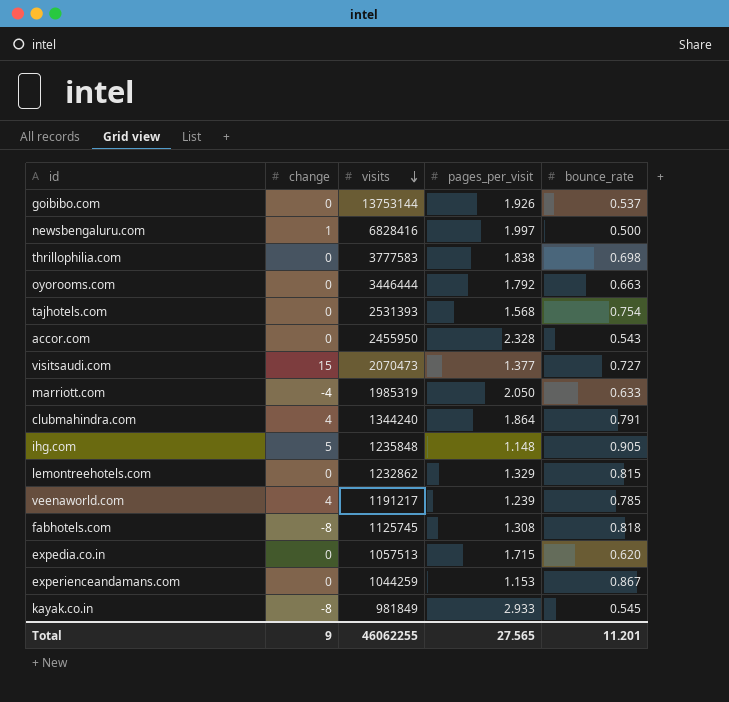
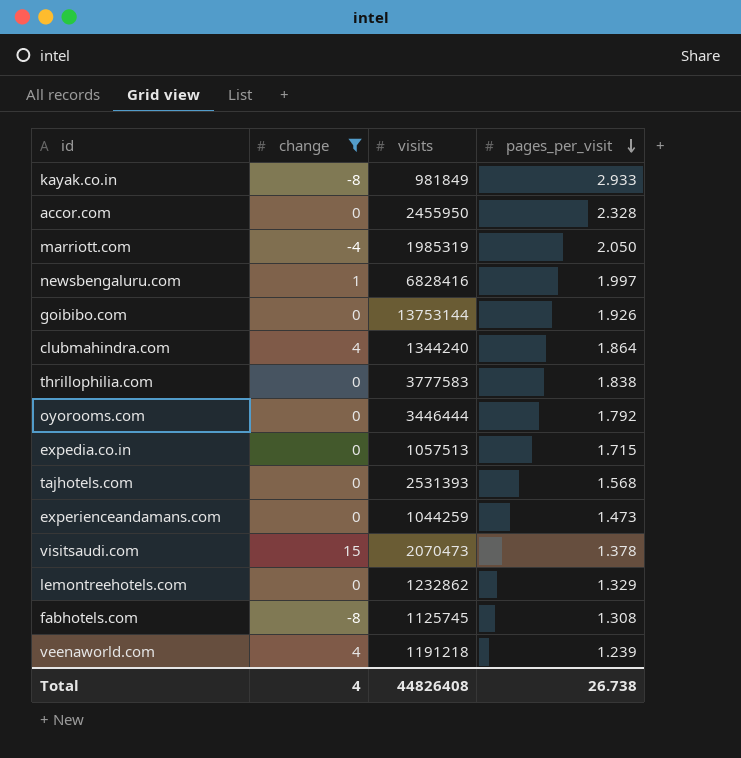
filter: none -> change != 5
row order: visits descending -> pages_per_visit descending
column bounce_rate | position: 5 -> none
experienceandamans.com | pages_per_visit: 1.153 -> 1.473
visitsaudi.com | pages_per_visit: 1.377 -> 1.378
veenaworld.com | visits: 1191217 -> 1191218
Total | change: 9 -> 4
Total | visits: 46062255 -> 44826408
Total | pages_per_visit: 27.565 -> 26.738

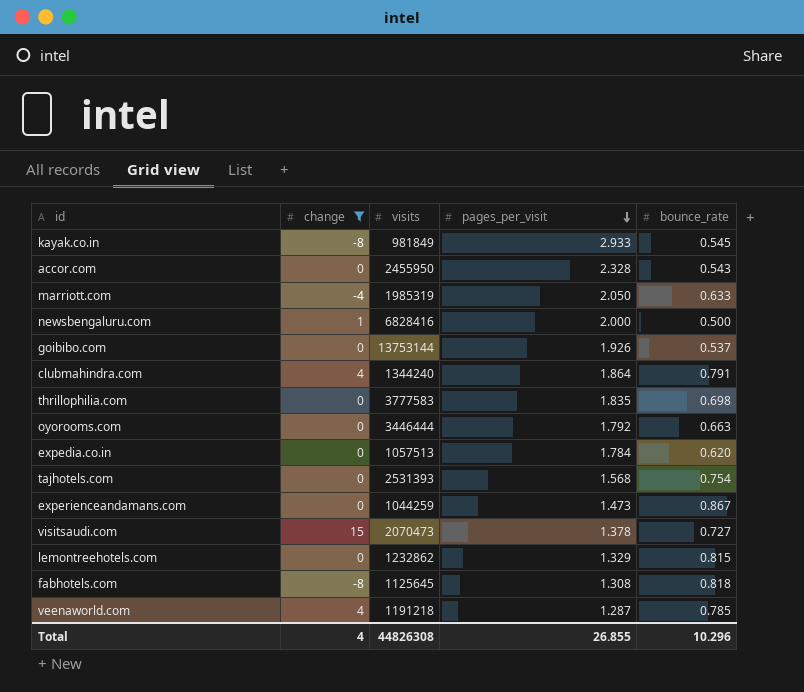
column bounce_rate | position: none -> 5
newsbengaluru.com | pages_per_visit: 1.997 -> 2.000
thrillophilia.com | pages_per_visit: 1.838 -> 1.835
expedia.co.in | pages_per_visit: 1.715 -> 1.784
fabhotels.com | visits: 1125745 -> 1125645
veenaworld.com | pages_per_visit: 1.239 -> 1.287
Total | visits: 44826408 -> 44826308
Total | pages_per_visit: 26.738 -> 26.855

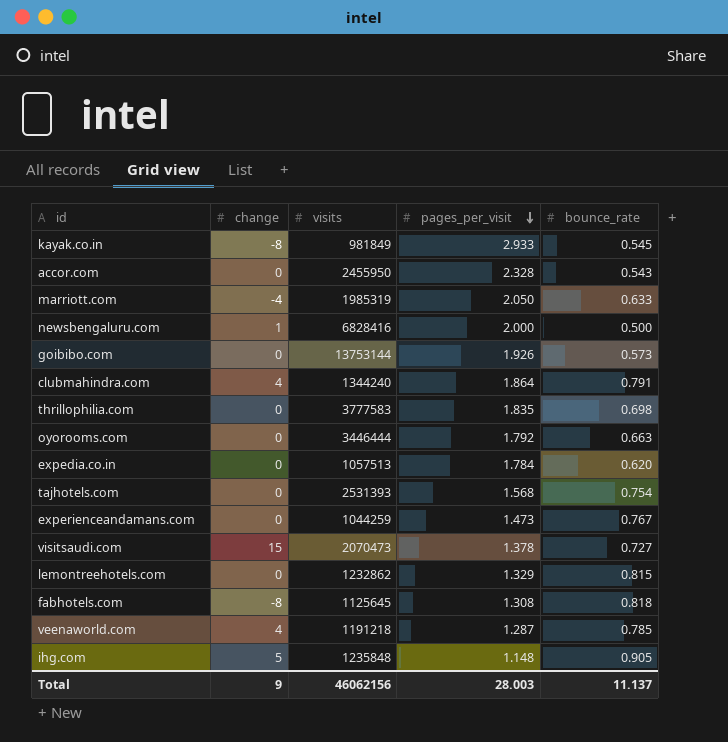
filter: change != 5 -> none
goibibo.com | bounce_rate: 0.537 -> 0.573
experienceandamans.com | bounce_rate: 0.867 -> 0.767
Total | change: 4 -> 9
Total | visits: 44826308 -> 46062156
Total | pages_per_visit: 26.855 -> 28.003
Total | bounce_rate: 10.296 -> 11.137

